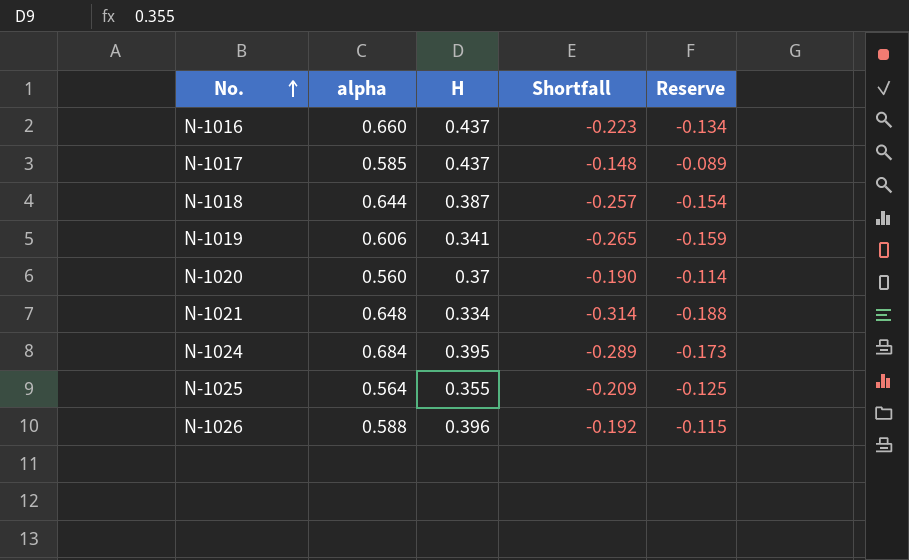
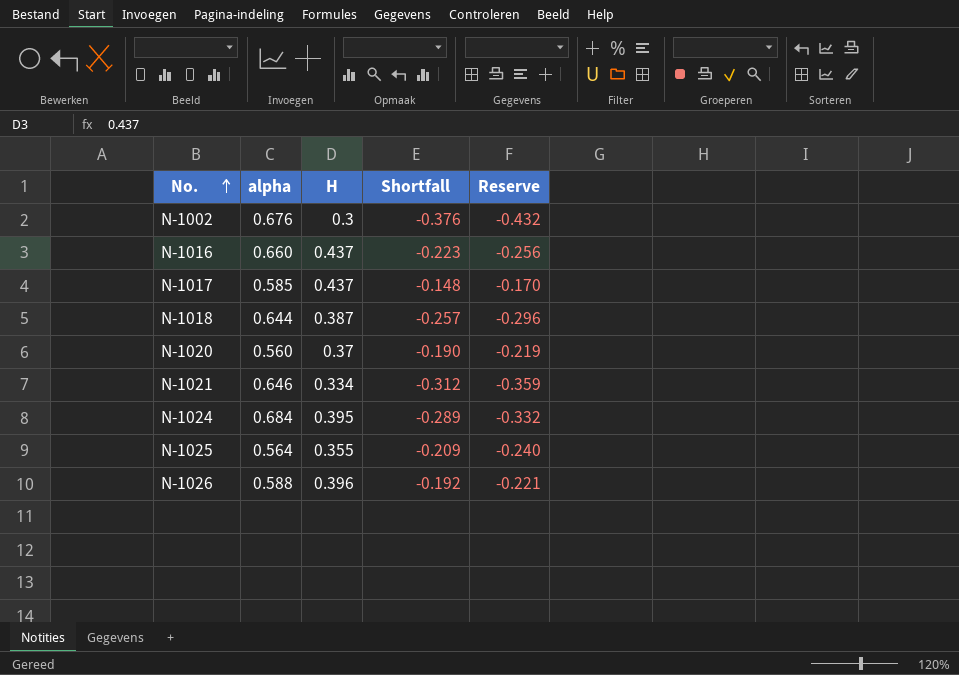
column Reserve | formula: [Shortfall] * 0.6 -> [Shortfall] * 1.15
row N-1019: 0.606 | 0.341 | -0.265 | -0.159 -> none
row N-1002: none -> 0.676 | 0.3 | -0.376 | -0.432
N-1021 | alpha: 0.648 -> 0.646
N-1021 | Shortfall: -0.314 -> -0.312

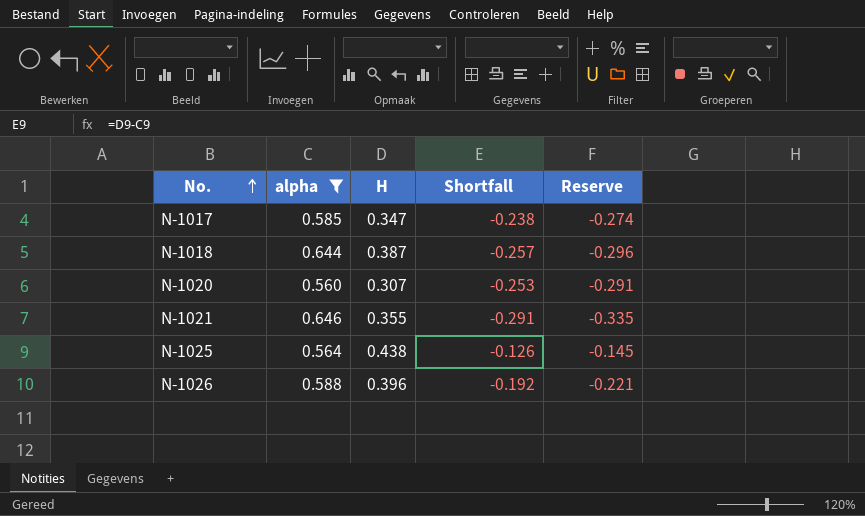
filter: none -> alpha <= 0.646
N-1017 | H: 0.437 -> 0.347
N-1017 | Shortfall: -0.148 -> -0.238
N-1017 | Reserve: -0.170 -> -0.274
N-1020 | H: 0.37 -> 0.307
N-1020 | Shortfall: -0.190 -> -0.253
N-1020 | Reserve: -0.219 -> -0.291
N-1021 | H: 0.334 -> 0.355
N-1021 | Shortfall: -0.312 -> -0.291
N-1021 | Reserve: -0.359 -> -0.335
N-1025 | H: 0.355 -> 0.438
N-1025 | Shortfall: -0.209 -> -0.126
N-1025 | Reserve: -0.240 -> -0.145

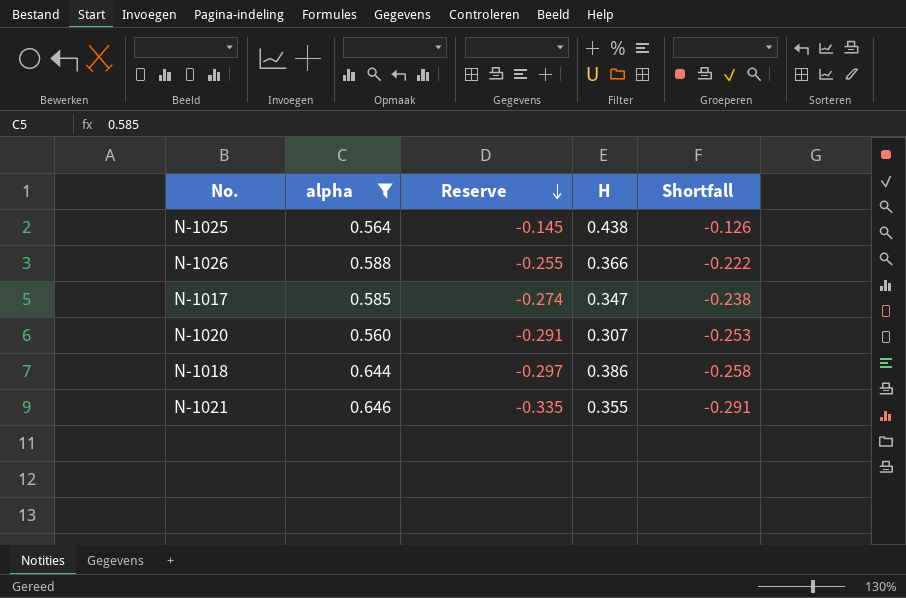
row order: No. ascending -> Reserve descending
column Reserve | position: 5 -> 3
N-1026 | Reserve: -0.221 -> -0.255
N-1026 | H: 0.396 -> 0.366
N-1026 | Shortfall: -0.192 -> -0.222
N-1018 | Reserve: -0.296 -> -0.297
N-1018 | H: 0.387 -> 0.386
N-1018 | Shortfall: -0.257 -> -0.258

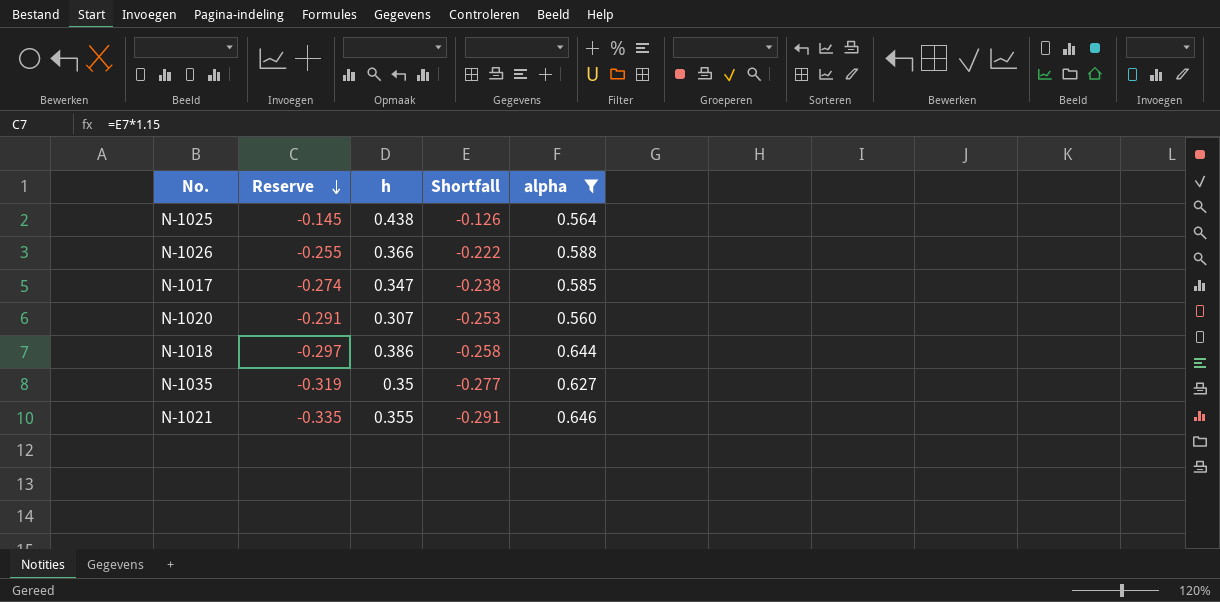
column name: H -> h
column alpha | position: 2 -> 5
row N-1035: none -> -0.319 | 0.35 | -0.277 | 0.627

